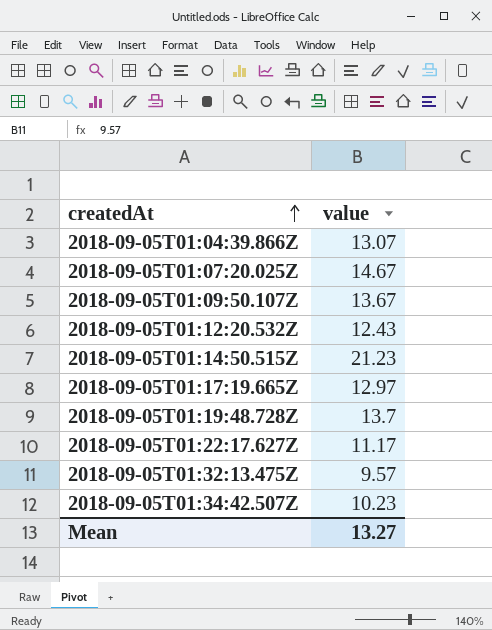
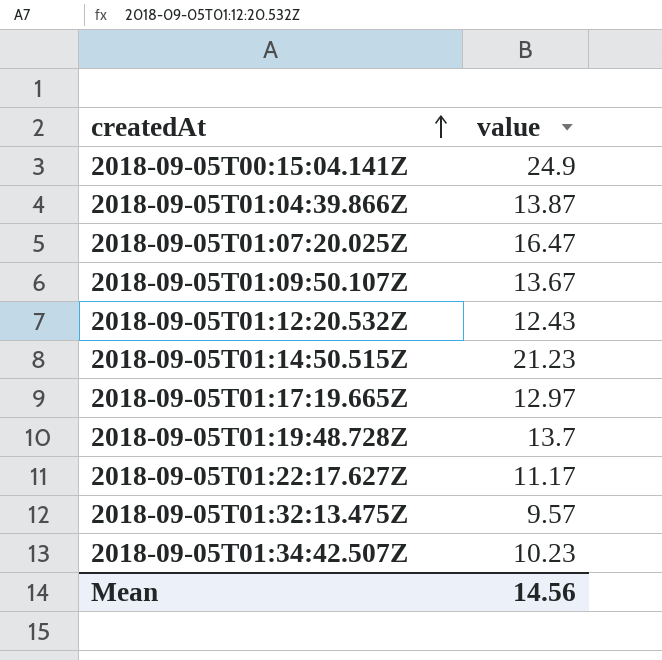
row 2018-09-05T00:15:04.141Z: none -> 24.9
2018-09-05T01:04:39.866Z | value: 13.07 -> 13.87
2018-09-05T01:07:20.025Z | value: 14.67 -> 16.47
Mean | value: 13.27 -> 14.56

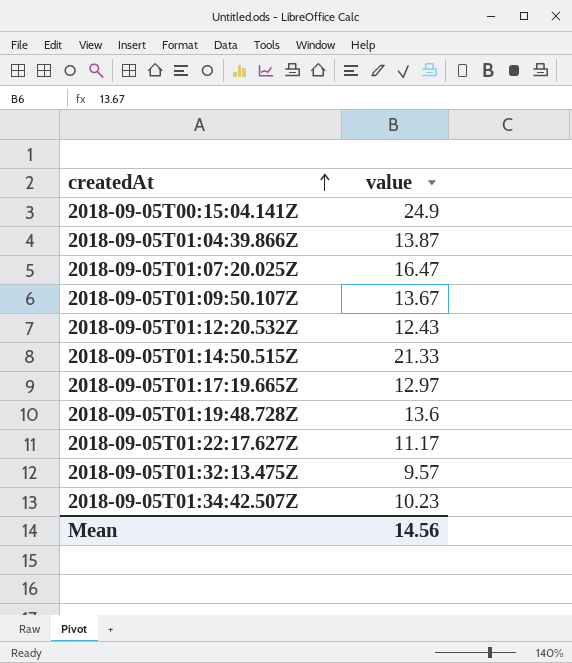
2018-09-05T01:14:50.515Z | value: 21.23 -> 21.33
2018-09-05T01:19:48.728Z | value: 13.7 -> 13.6

